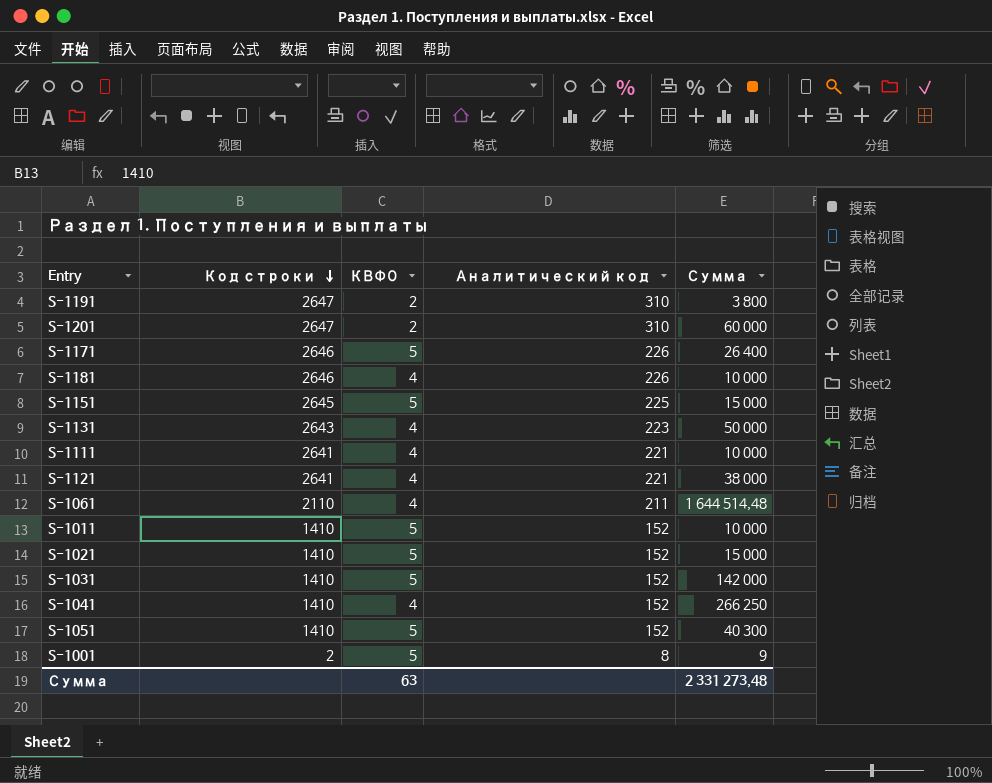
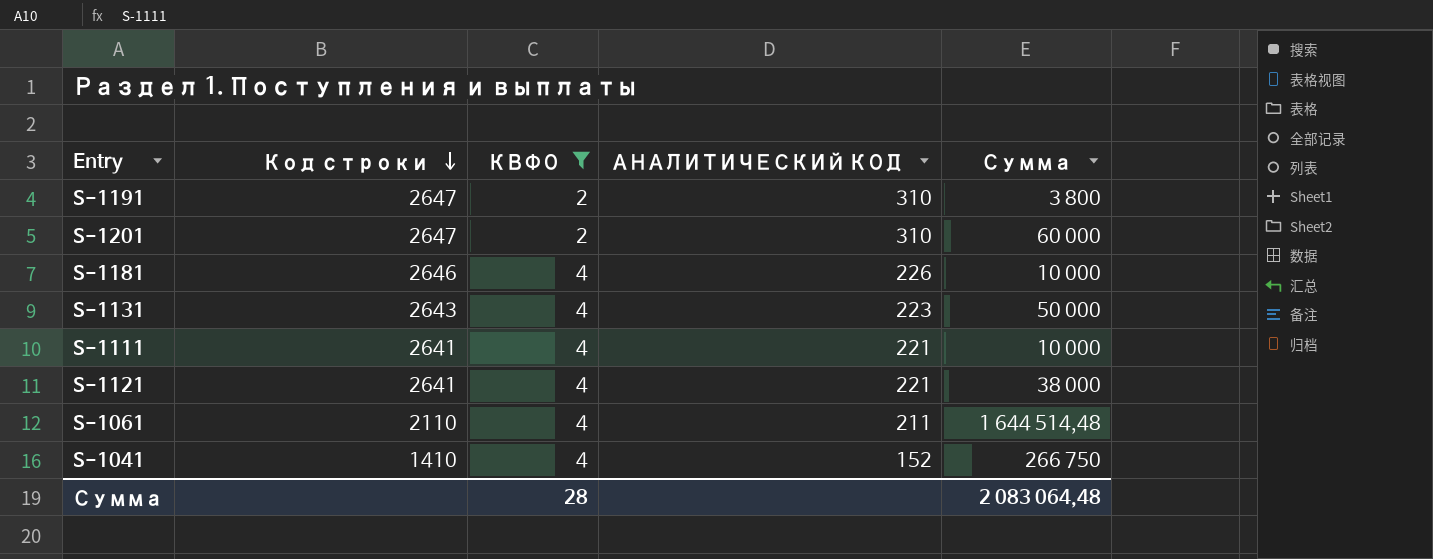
filter: none -> КВФО != 5
column name: Аналитический код -> АНАЛИТИЧЕСКИЙ КОД
S-1041 | Сумма: 266 250 -> 266 750
Сумма | КВФО: 63 -> 28
Сумма | Сумма: 2 331 273,48 -> 2 083 064,48

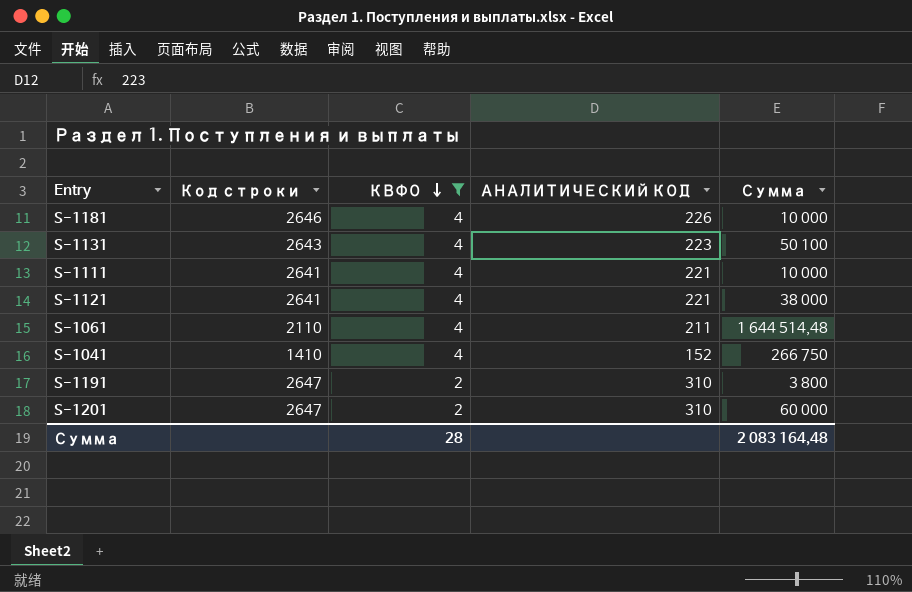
row order: Код строки descending -> КВФО descending
S-1131 | Сумма: 50 000 -> 50 100
Сумма | Сумма: 2 083 064,48 -> 2 083 164,48

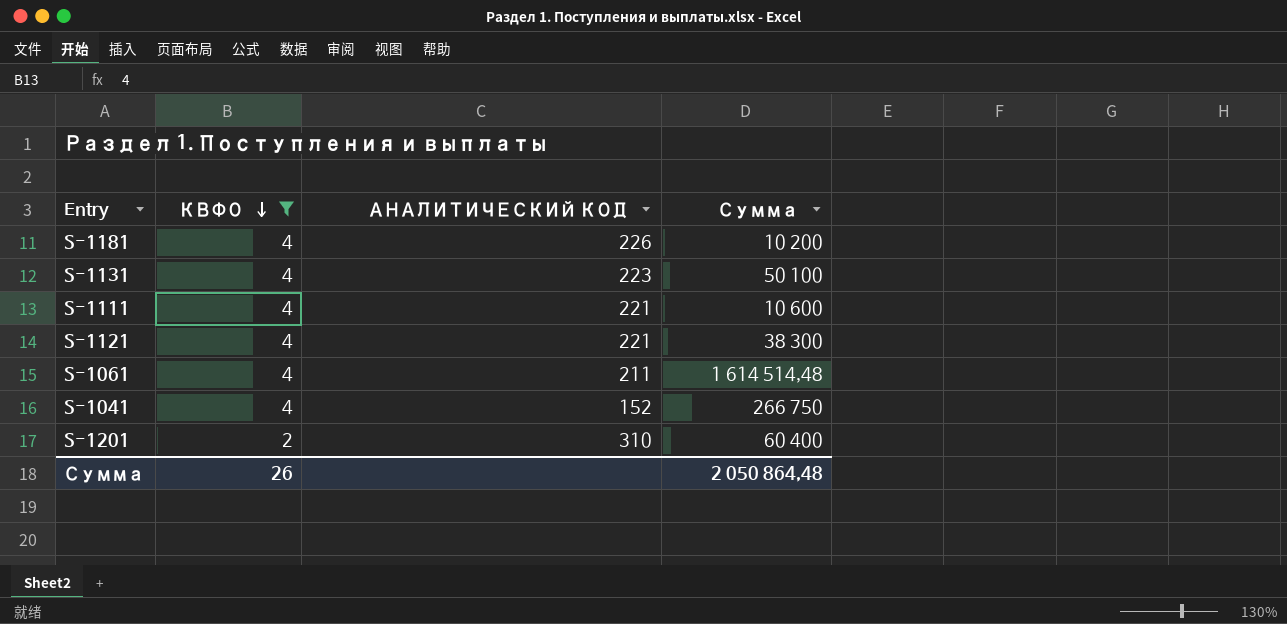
column Код строки | position: 2 -> none
row S-1191: 2647 | 2 | 310 | 3 800 -> none
S-1181 | Сумма: 10 000 -> 10 200
S-1111 | Сумма: 10 000 -> 10 600
S-1121 | Сумма: 38 000 -> 38 300
S-1061 | Сумма: 1 644 514,48 -> 1 614 514,48
S-1201 | Сумма: 60 000 -> 60 400
Сумма | КВФО: 28 -> 26
Сумма | Сумма: 2 083 164,48 -> 2 050 864,48

